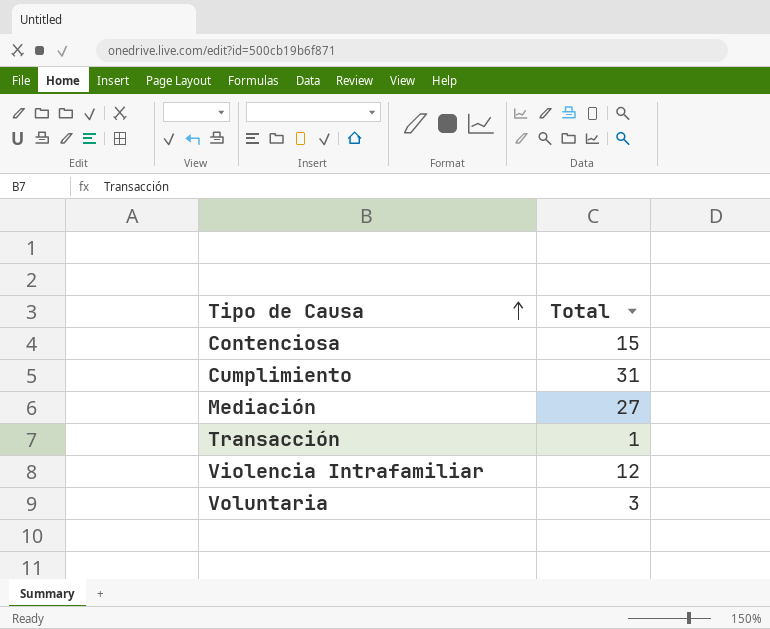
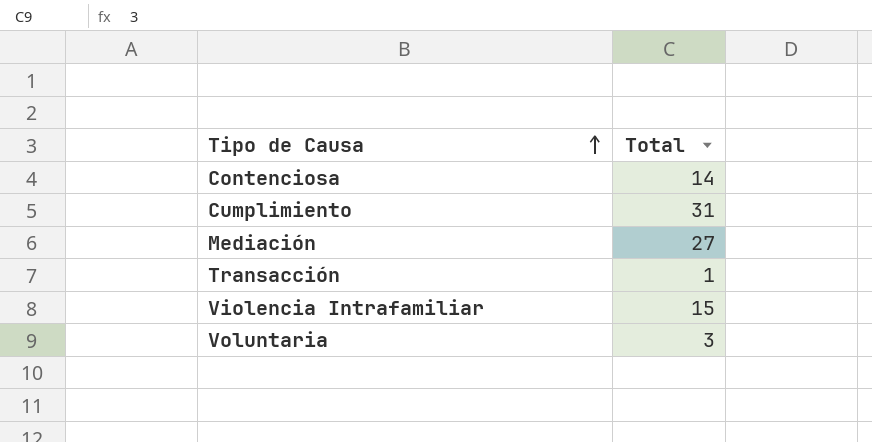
Contenciosa | Total: 15 -> 14
Violencia Intrafamiliar | Total: 12 -> 15

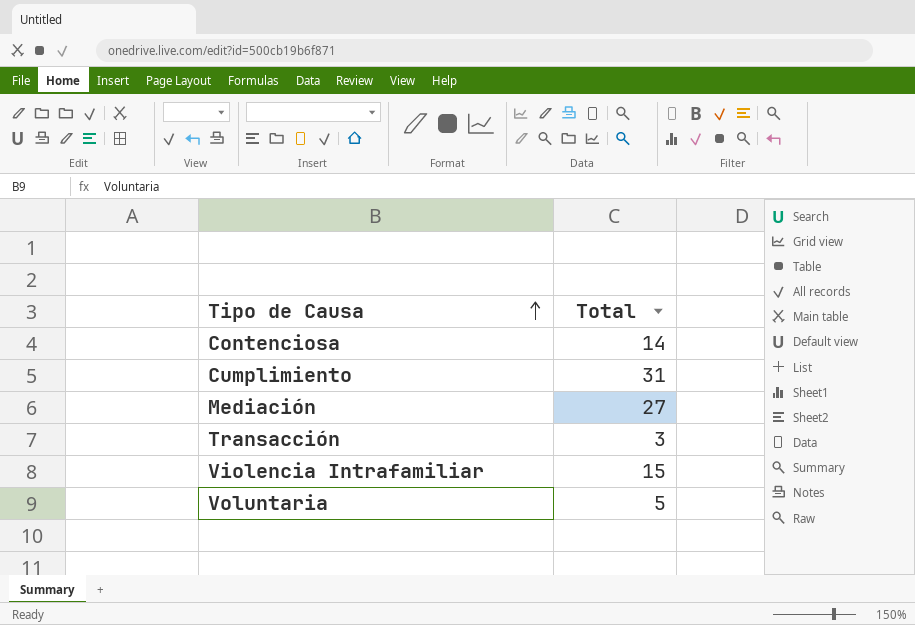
Transacción | Total: 1 -> 3
Voluntaria | Total: 3 -> 5

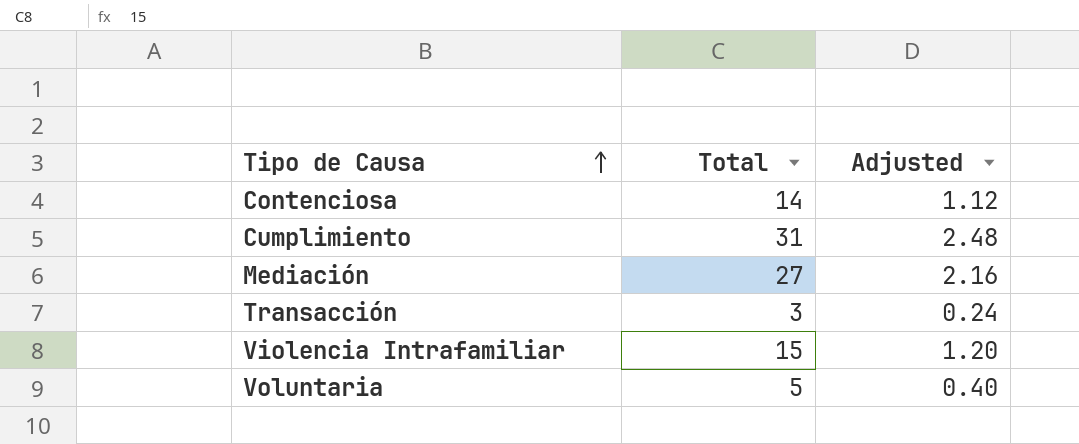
column Adjusted | formula: none -> [Total] * 0.08

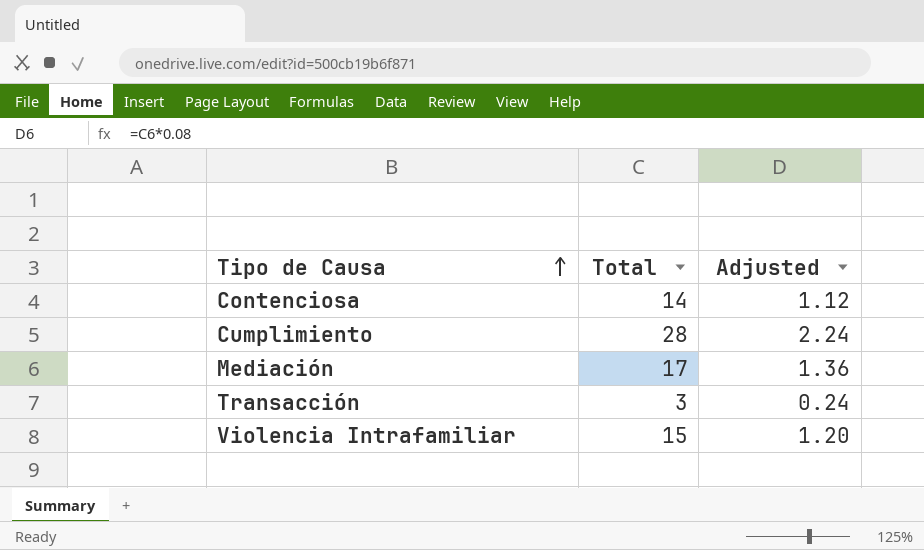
row Voluntaria: 5 | 0.40 -> none
Cumplimiento | Total: 31 -> 28
Cumplimiento | Adjusted: 2.48 -> 2.24
Mediación | Total: 27 -> 17
Mediación | Adjusted: 2.16 -> 1.36

